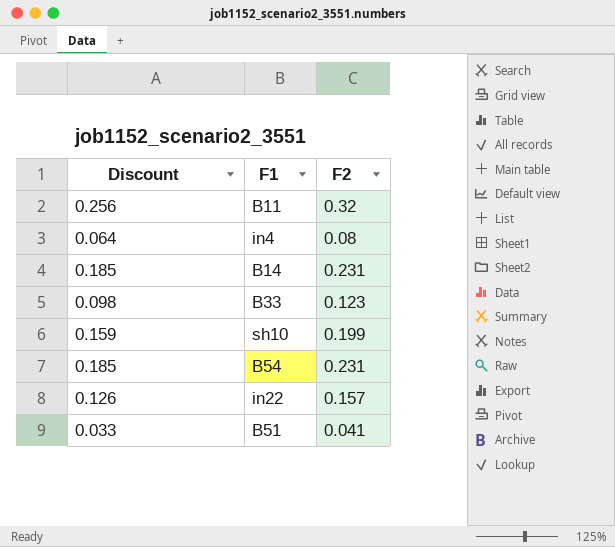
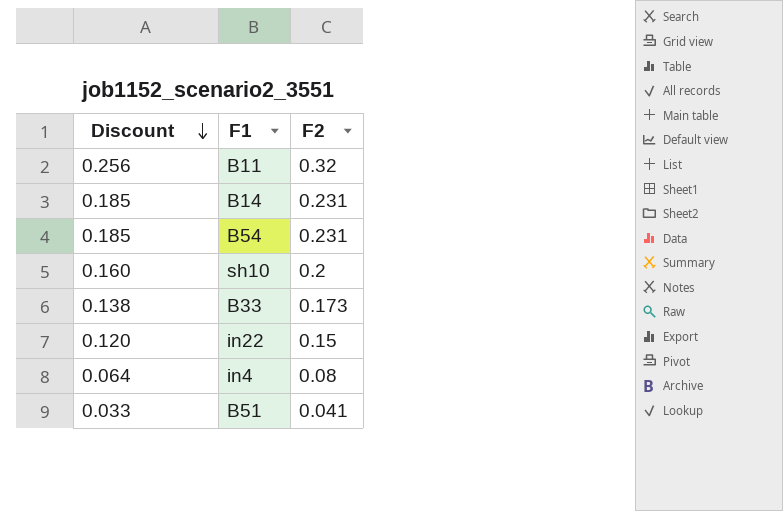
row order: none -> Discount descending
sh10 | Discount: 0.159 -> 0.160
sh10 | F2: 0.199 -> 0.2
B33 | Discount: 0.098 -> 0.138
B33 | F2: 0.123 -> 0.173
in22 | Discount: 0.126 -> 0.120
in22 | F2: 0.157 -> 0.15

